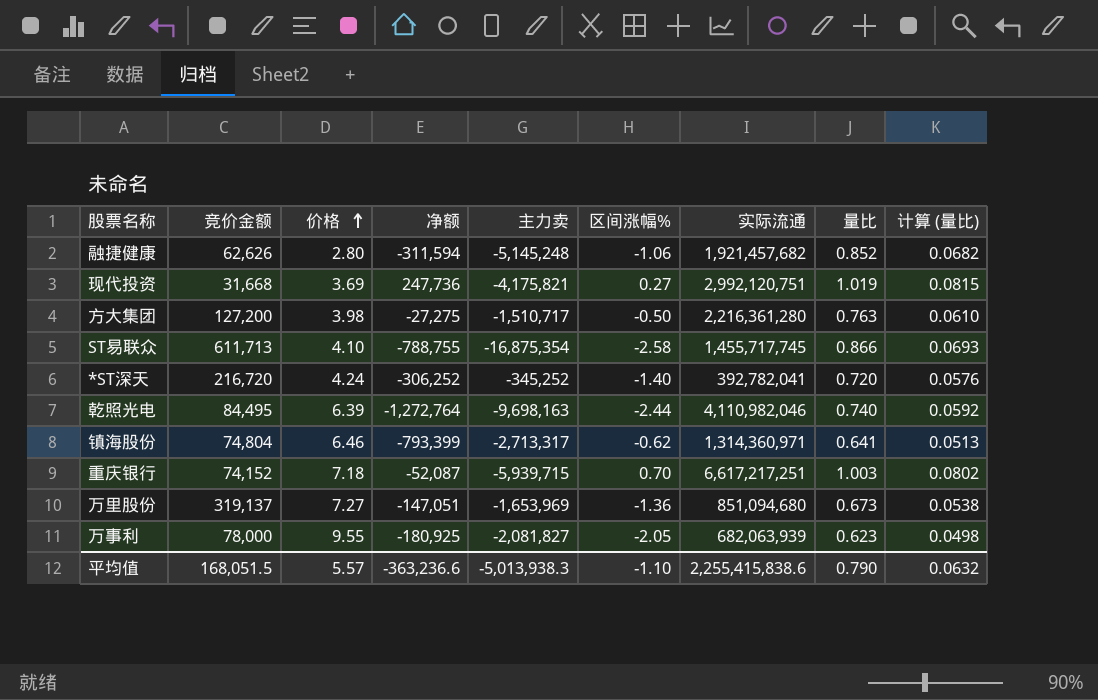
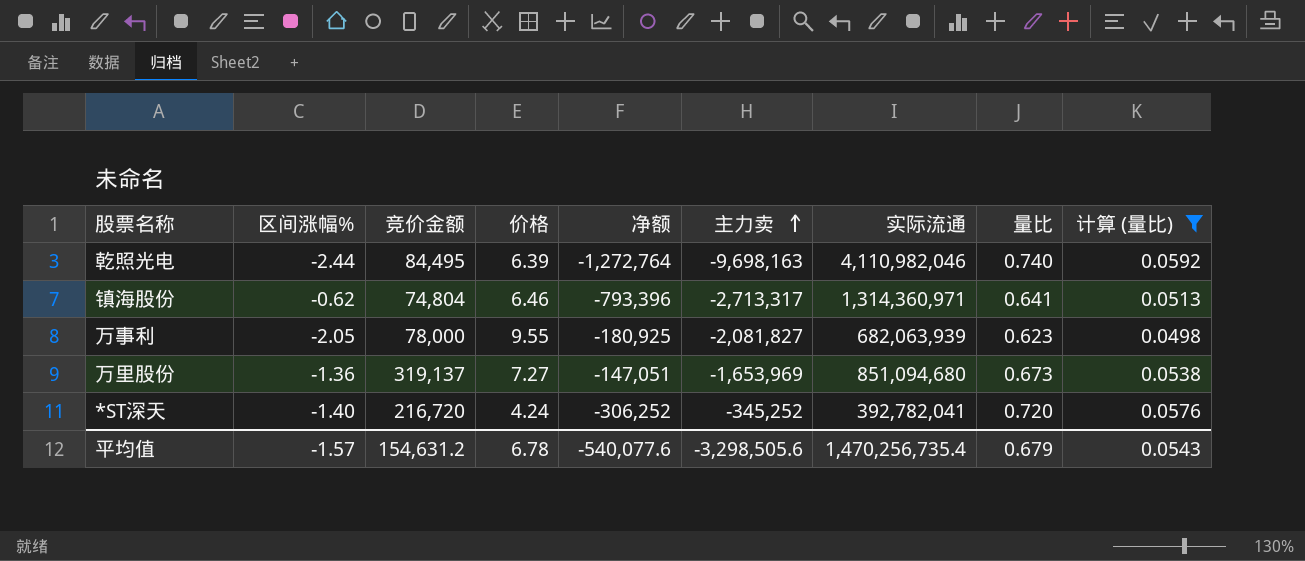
filter: none -> 计算 (量比) <= 0.0592
row order: 价格 ascending -> 主力卖 ascending
column 区间涨幅% | position: 6 -> 2
镇海股份 | 净额: -793,399 -> -793,396
平均值 | 区间涨幅%: -1.10 -> -1.57
平均值 | 竞价金额: 168,051.5 -> 154,631.2
平均值 | 价格: 5.57 -> 6.78
平均值 | 净额: -363,236.6 -> -540,077.6
平均值 | 主力卖: -5,013,938.3 -> -3,298,505.6
平均值 | 实际流通: 2,255,415,838.6 -> 1,470,256,735.4
平均值 | 量比: 0.790 -> 0.679
平均值 | 计算 (量比): 0.0632 -> 0.0543

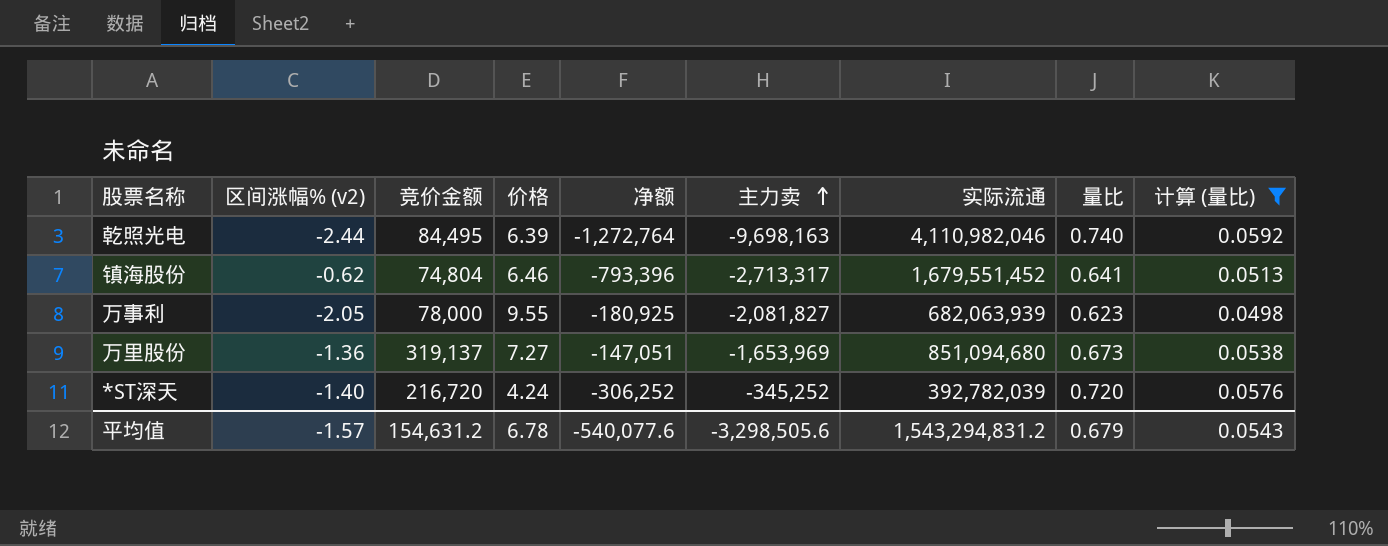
column name: 区间涨幅% -> 区间涨幅% (v2)
镇海股份 | 实际流通: 1,314,360,971 -> 1,679,551,452
*ST深天 | 实际流通: 392,782,041 -> 392,782,039
平均值 | 实际流通: 1,470,256,735.4 -> 1,543,294,831.2

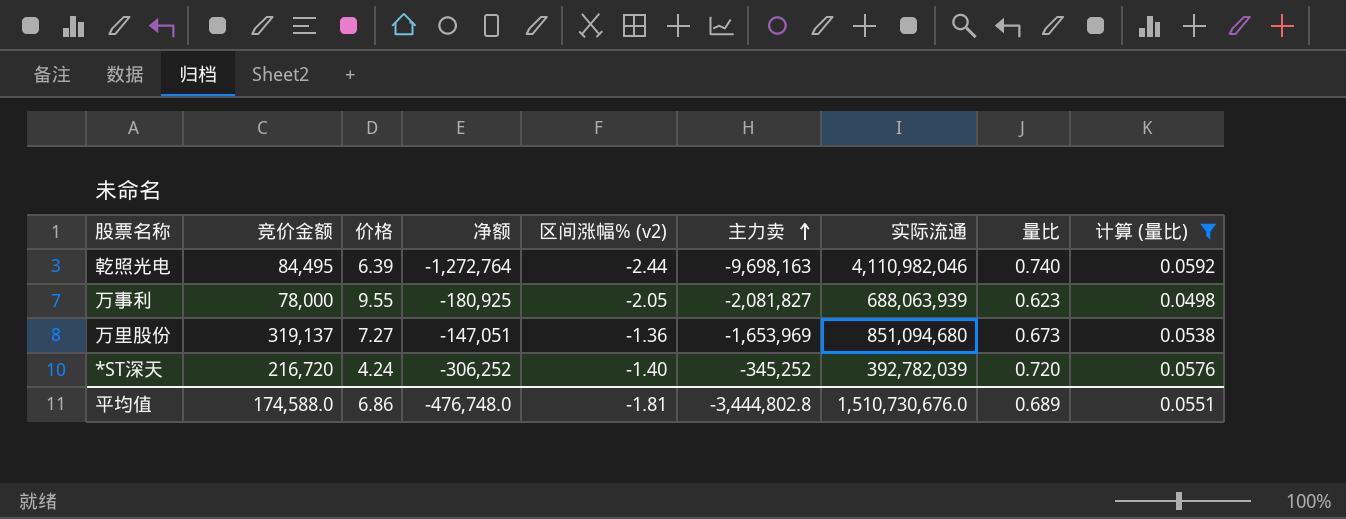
column 区间涨幅% (v2) | position: 2 -> 5
row 镇海股份: -0.62 | 74,804 | 6.46 | -793,396 | -2,713,317 | 1,679,551,452 | 0.641 | 0.0513 -> none
万事利 | 实际流通: 682,063,939 -> 688,063,939
平均值 | 竞价金额: 154,631.2 -> 174,588.0
平均值 | 价格: 6.78 -> 6.86
平均值 | 净额: -540,077.6 -> -476,748.0
平均值 | 区间涨幅% (v2): -1.57 -> -1.81
平均值 | 主力卖: -3,298,505.6 -> -3,444,802.8
平均值 | 实际流通: 1,543,294,831.2 -> 1,510,730,676.0
平均值 | 量比: 0.679 -> 0.689
平均值 | 计算 (量比): 0.0543 -> 0.0551

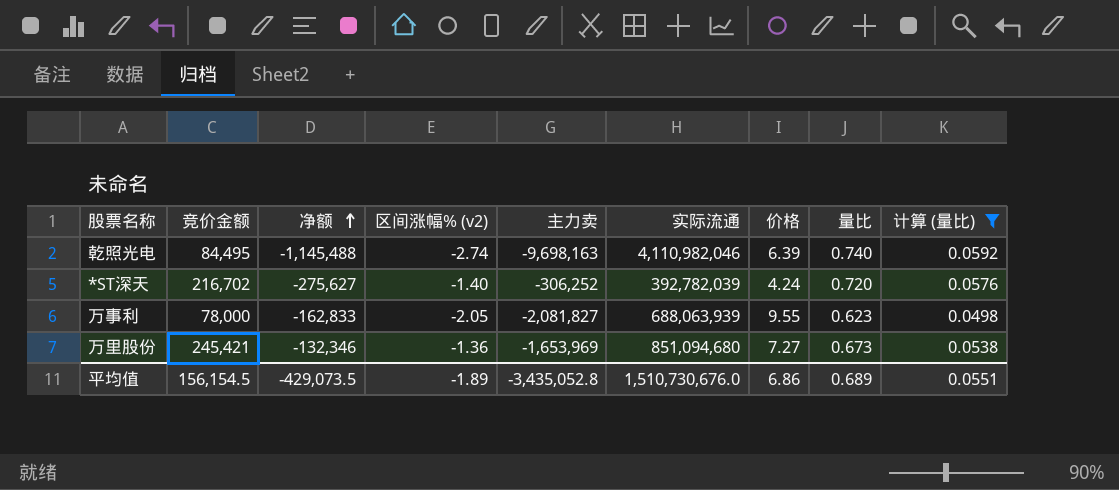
row order: 主力卖 ascending -> 净额 ascending
column 价格 | position: 3 -> 7
乾照光电 | 净额: -1,272,764 -> -1,145,488
乾照光电 | 区间涨幅% (v2): -2.44 -> -2.74
*ST深天 | 竞价金额: 216,720 -> 216,702
*ST深天 | 净额: -306,252 -> -275,627
*ST深天 | 主力卖: -345,252 -> -306,252
万事利 | 净额: -180,925 -> -162,833
万里股份 | 竞价金额: 319,137 -> 245,421
万里股份 | 净额: -147,051 -> -132,346
平均值 | 竞价金额: 174,588.0 -> 156,154.5
平均值 | 净额: -476,748.0 -> -429,073.5
平均值 | 区间涨幅% (v2): -1.81 -> -1.89
平均值 | 主力卖: -3,444,802.8 -> -3,435,052.8

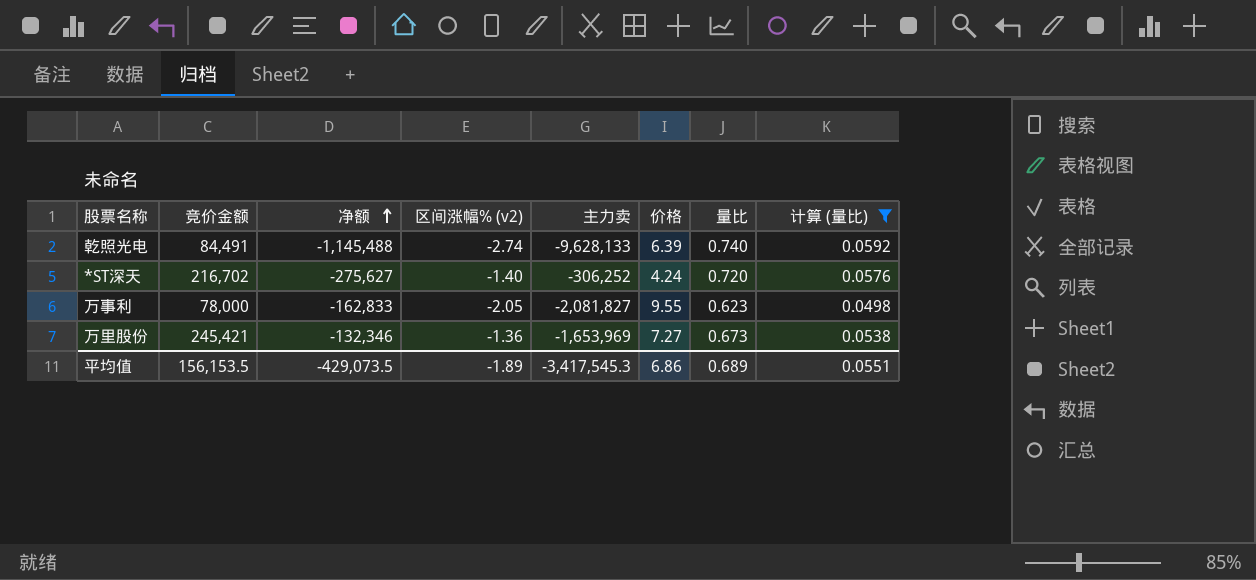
column 实际流通 | position: 6 -> none
乾照光电 | 竞价金额: 84,495 -> 84,491
乾照光电 | 主力卖: -9,698,163 -> -9,628,133
平均值 | 竞价金额: 156,154.5 -> 156,153.5
平均值 | 主力卖: -3,435,052.8 -> -3,417,545.3

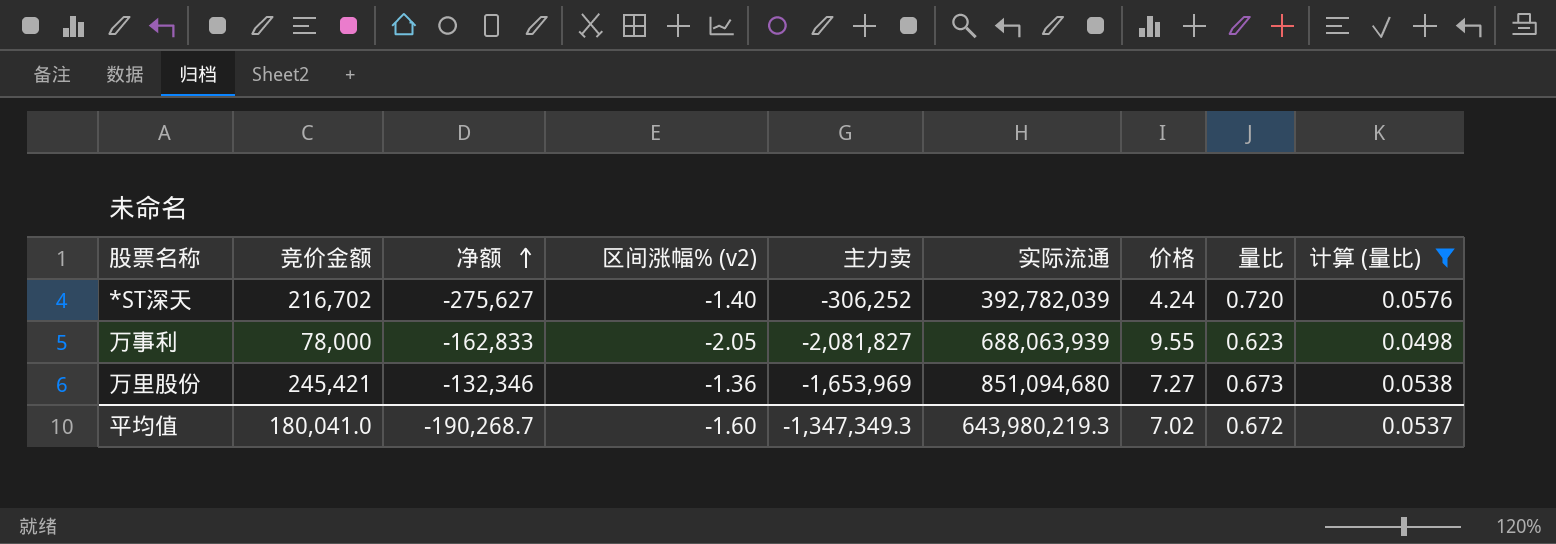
column 实际流通 | position: none -> 6
row 乾照光电: 84,491 | -1,145,488 | -2.74 | -9,628,133 | 6.39 | 0.740 | 0.0592 -> none
平均值 | 竞价金额: 156,153.5 -> 180,041.0
平均值 | 净额: -429,073.5 -> -190,268.7
平均值 | 区间涨幅% (v2): -1.89 -> -1.60
平均值 | 主力卖: -3,417,545.3 -> -1,347,349.3
平均值 | 价格: 6.86 -> 7.02
平均值 | 量比: 0.689 -> 0.672
平均值 | 计算 (量比): 0.0551 -> 0.0537

